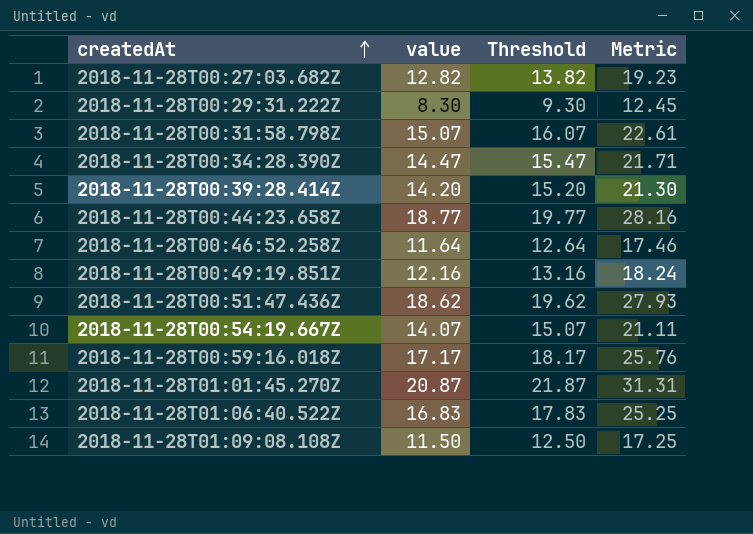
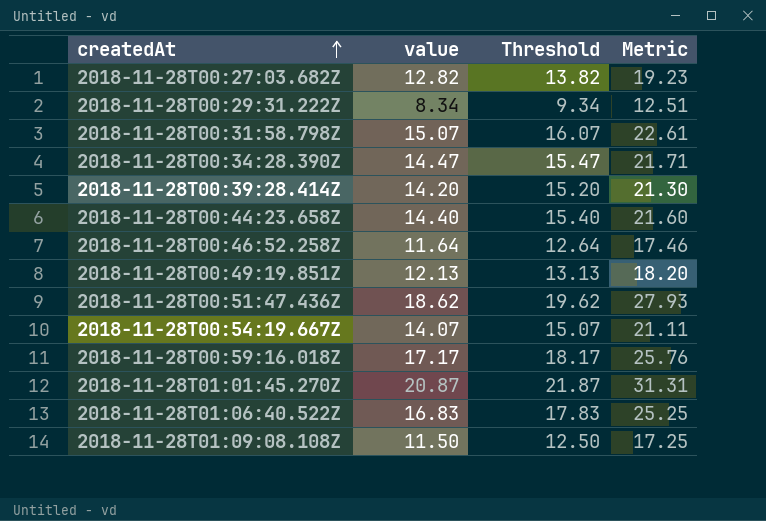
2018-11-28T00:29:31.222Z | value: 8.30 -> 8.34
2018-11-28T00:29:31.222Z | Threshold: 9.30 -> 9.34
2018-11-28T00:29:31.222Z | Metric: 12.45 -> 12.51
2018-11-28T00:44:23.658Z | value: 18.77 -> 14.40
2018-11-28T00:44:23.658Z | Threshold: 19.77 -> 15.40
2018-11-28T00:44:23.658Z | Metric: 28.16 -> 21.60
2018-11-28T00:49:19.851Z | value: 12.16 -> 12.13
2018-11-28T00:49:19.851Z | Threshold: 13.16 -> 13.13
2018-11-28T00:49:19.851Z | Metric: 18.24 -> 18.20

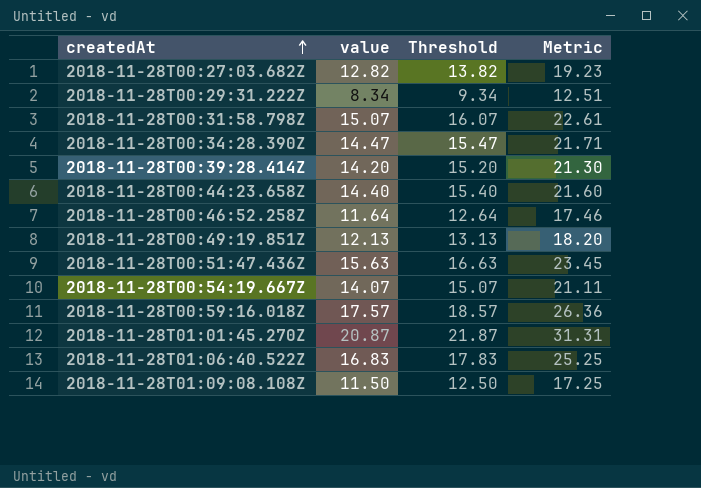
2018-11-28T00:51:47.436Z | value: 18.62 -> 15.63
2018-11-28T00:51:47.436Z | Threshold: 19.62 -> 16.63
2018-11-28T00:51:47.436Z | Metric: 27.93 -> 23.45
2018-11-28T00:59:16.018Z | value: 17.17 -> 17.57
2018-11-28T00:59:16.018Z | Threshold: 18.17 -> 18.57
2018-11-28T00:59:16.018Z | Metric: 25.76 -> 26.36

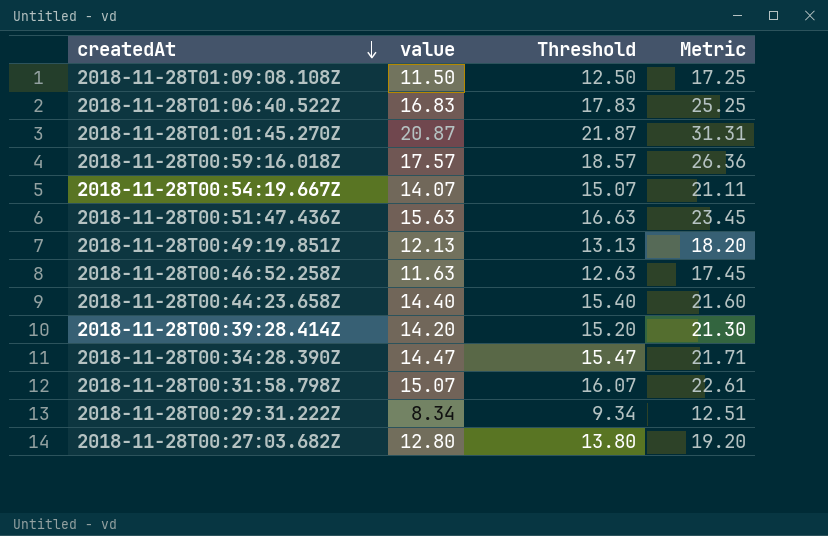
row order: createdAt ascending -> createdAt descending
2018-11-28T00:46:52.258Z | value: 11.64 -> 11.63
2018-11-28T00:46:52.258Z | Threshold: 12.64 -> 12.63
2018-11-28T00:46:52.258Z | Metric: 17.46 -> 17.45
2018-11-28T00:27:03.682Z | value: 12.82 -> 12.80
2018-11-28T00:27:03.682Z | Threshold: 13.82 -> 13.80
2018-11-28T00:27:03.682Z | Metric: 19.23 -> 19.20

